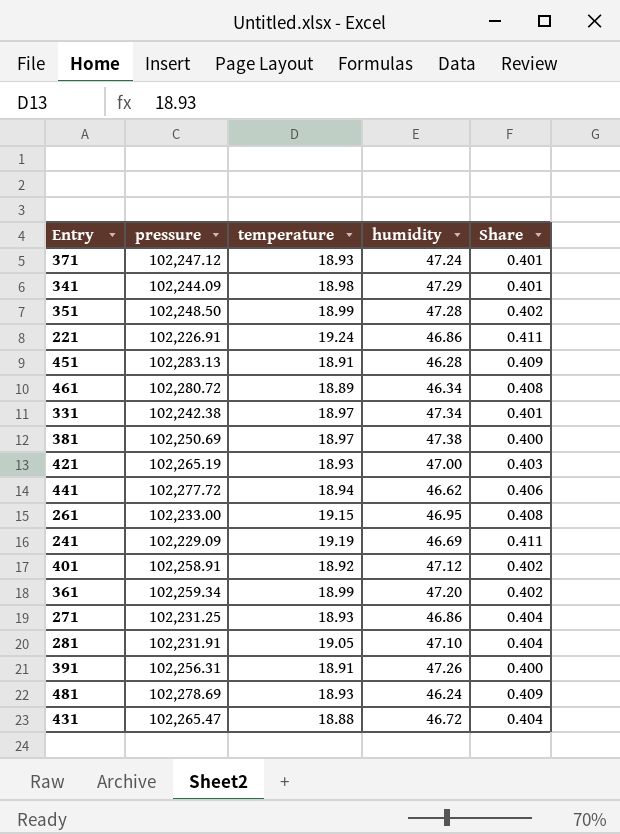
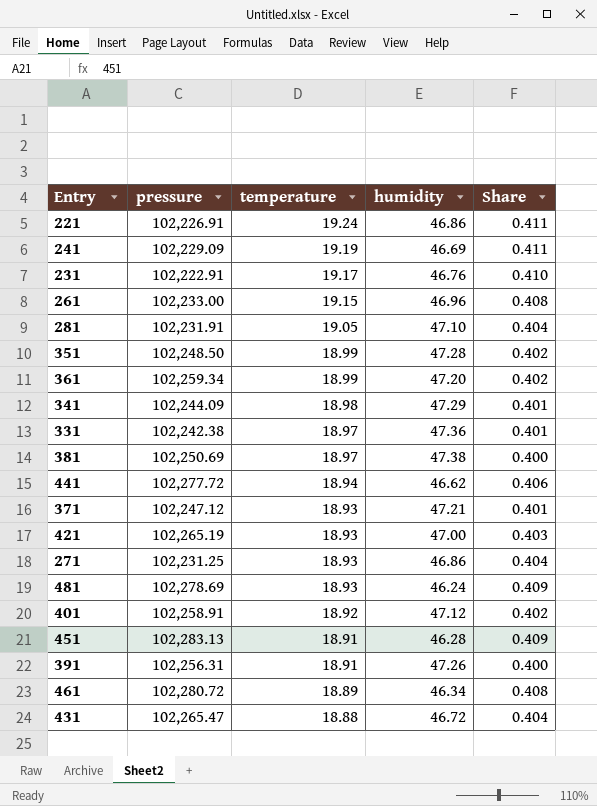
row order: none -> temperature descending
row 231: none -> 102,222.91 | 19.17 | 46.76 | 0.410
261 | humidity: 46.95 -> 46.96
331 | humidity: 47.34 -> 47.36
371 | humidity: 47.24 -> 47.21

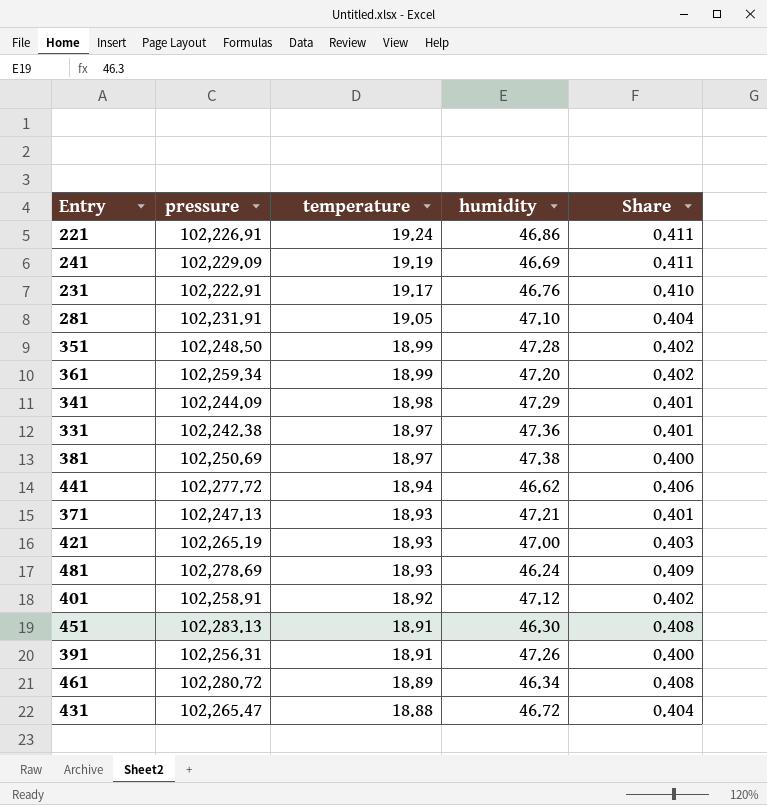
row 261: 102,233.00 | 19.15 | 46.96 | 0.408 -> none
row 271: 102,231.25 | 18.93 | 46.86 | 0.404 -> none
371 | pressure: 102,247.12 -> 102,247.13
451 | humidity: 46.28 -> 46.30
451 | Share: 0.409 -> 0.408

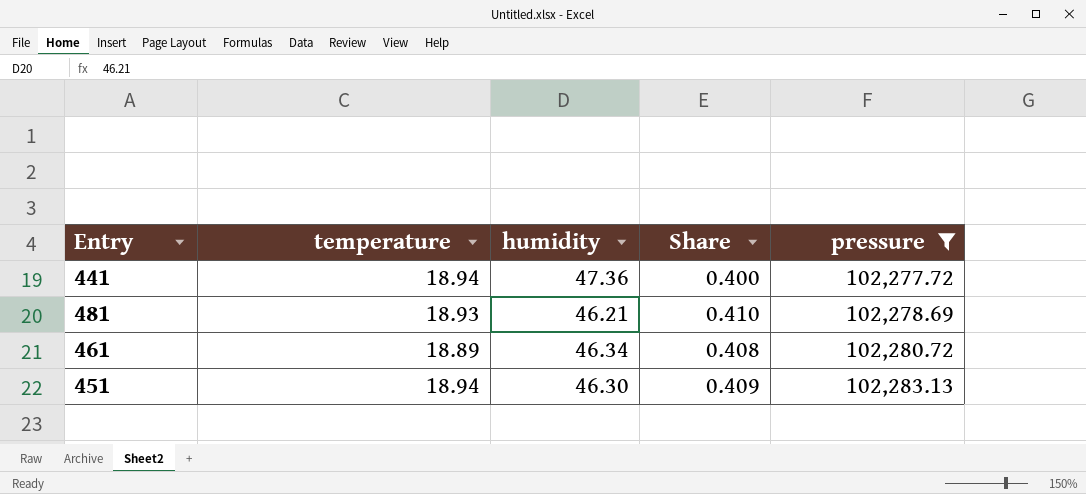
filter: none -> pressure >= 102,277.72
row order: temperature descending -> pressure ascending
column pressure | position: 2 -> 5
441 | humidity: 46.62 -> 47.36
441 | Share: 0.406 -> 0.400
481 | humidity: 46.24 -> 46.21
481 | Share: 0.409 -> 0.410
451 | temperature: 18.91 -> 18.94
451 | Share: 0.408 -> 0.409

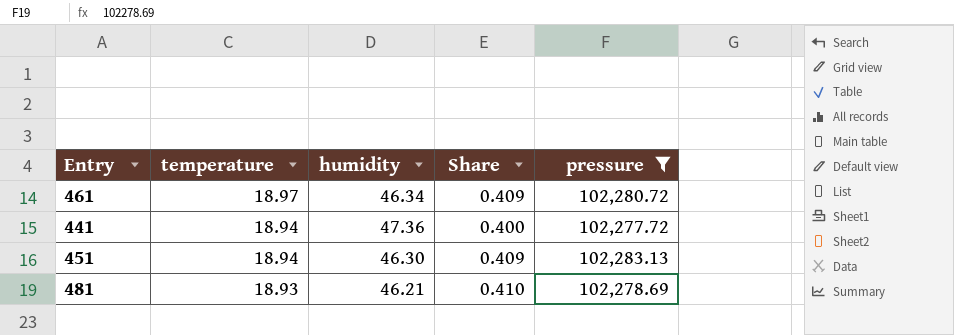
row order: pressure ascending -> temperature descending
461 | temperature: 18.89 -> 18.97
461 | Share: 0.408 -> 0.409

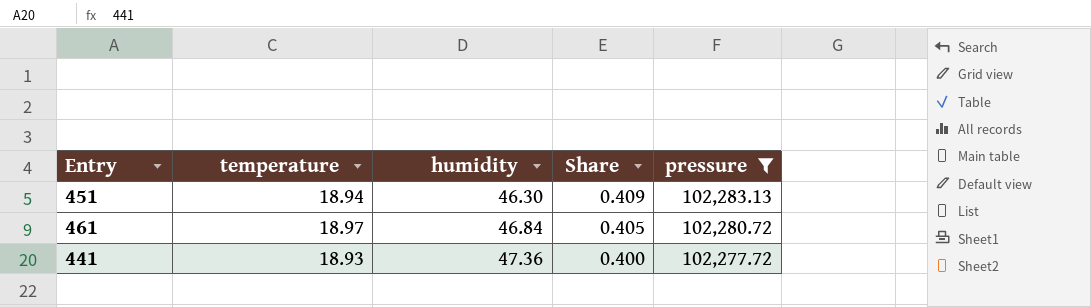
row order: temperature descending -> humidity ascending
row 481: 18.93 | 46.21 | 0.410 | 102,278.69 -> none
461 | humidity: 46.34 -> 46.84
461 | Share: 0.409 -> 0.405
441 | temperature: 18.94 -> 18.93

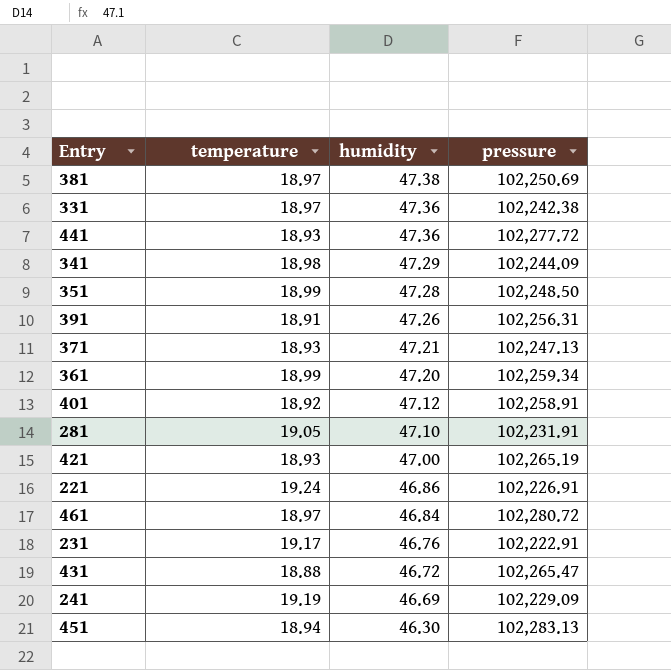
filter: pressure >= 102,277.72 -> none
row order: humidity ascending -> humidity descending
column Share | formula: [temperature] / [humidity] -> none

